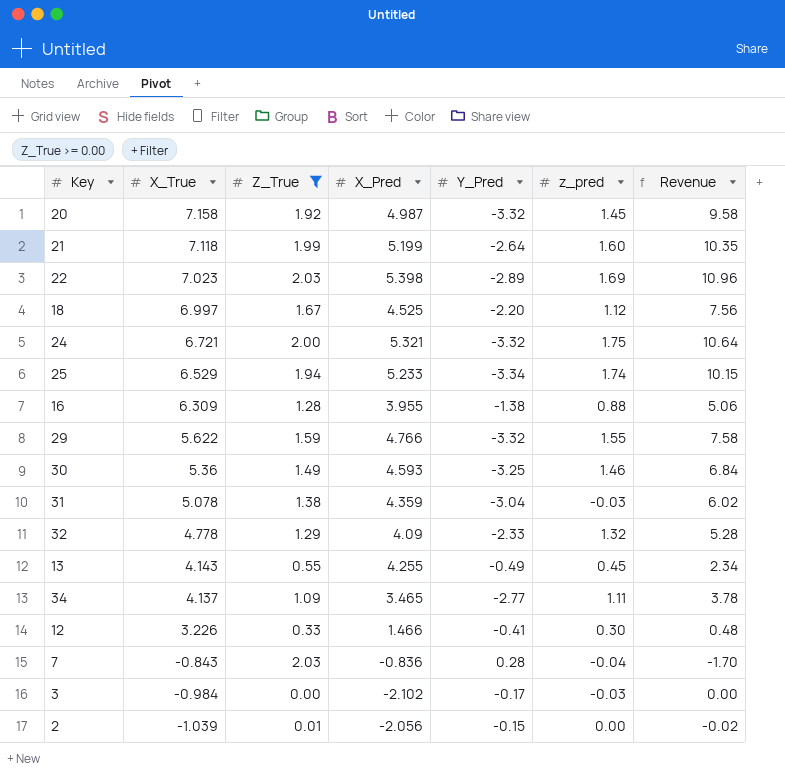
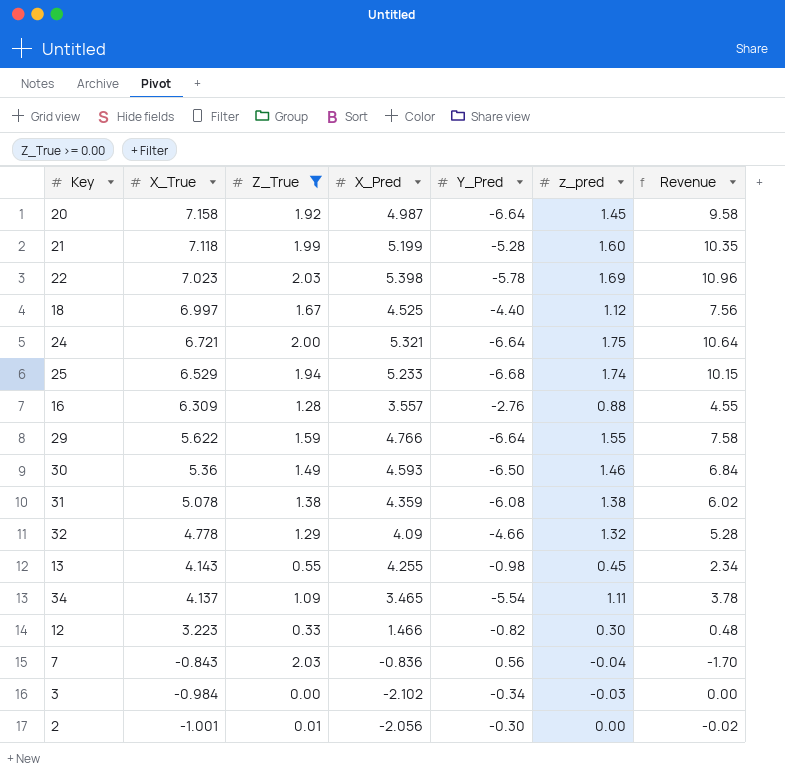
20 | Y_Pred: -3.32 -> -6.64
21 | Y_Pred: -2.64 -> -5.28
22 | Y_Pred: -2.89 -> -5.78
18 | Y_Pred: -2.20 -> -4.40
24 | Y_Pred: -3.32 -> -6.64
25 | Y_Pred: -3.34 -> -6.68
16 | X_Pred: 3.955 -> 3.557
16 | Y_Pred: -1.38 -> -2.76
16 | Revenue: 5.06 -> 4.55
29 | Y_Pred: -3.32 -> -6.64
30 | Y_Pred: -3.25 -> -6.50
31 | Y_Pred: -3.04 -> -6.08
31 | z_pred: -0.03 -> 1.38
32 | Y_Pred: -2.33 -> -4.66
13 | Y_Pred: -0.49 -> -0.98
34 | Y_Pred: -2.77 -> -5.54
12 | X_True: 3.226 -> 3.223
12 | Y_Pred: -0.41 -> -0.82
7 | Y_Pred: 0.28 -> 0.56
3 | Y_Pred: -0.17 -> -0.34
2 | X_True: -1.039 -> -1.001
2 | Y_Pred: -0.15 -> -0.30

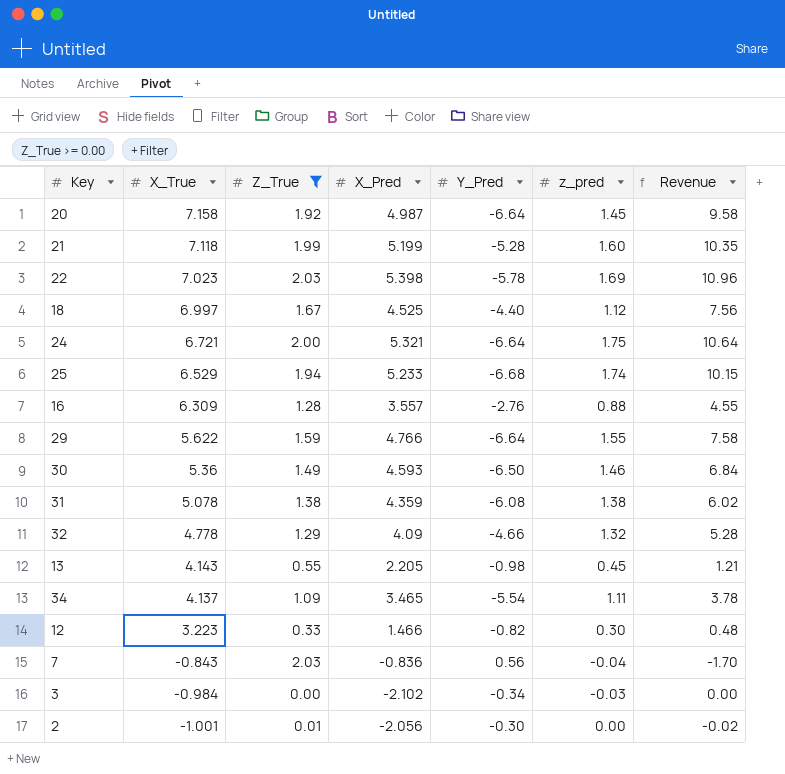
13 | X_Pred: 4.255 -> 2.205
13 | Revenue: 2.34 -> 1.21

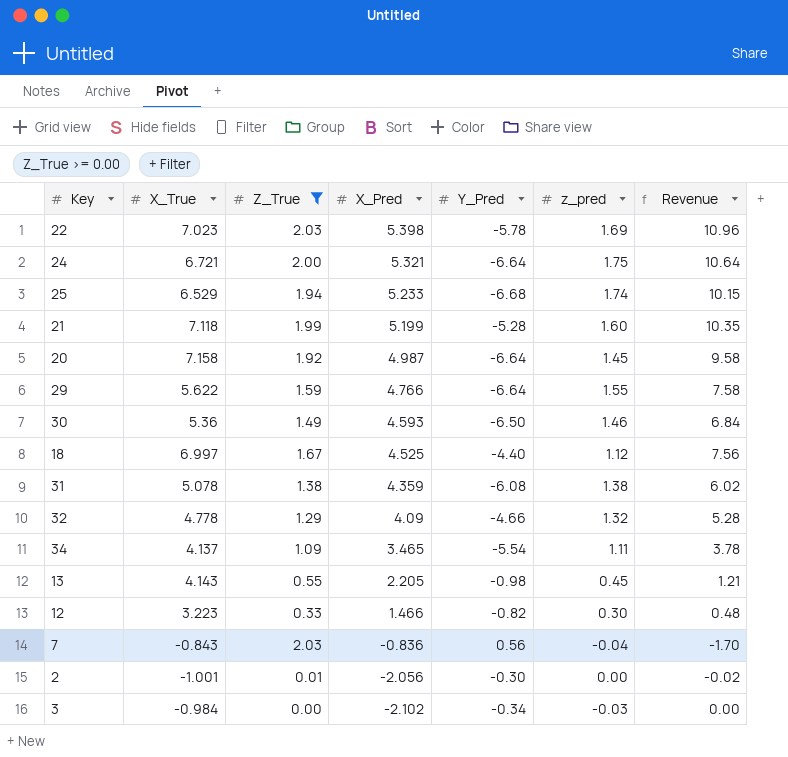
row order: X_True descending -> X_Pred descending
row 16: 6.309 | 1.28 | 3.557 | -2.76 | 0.88 | 4.55 -> none

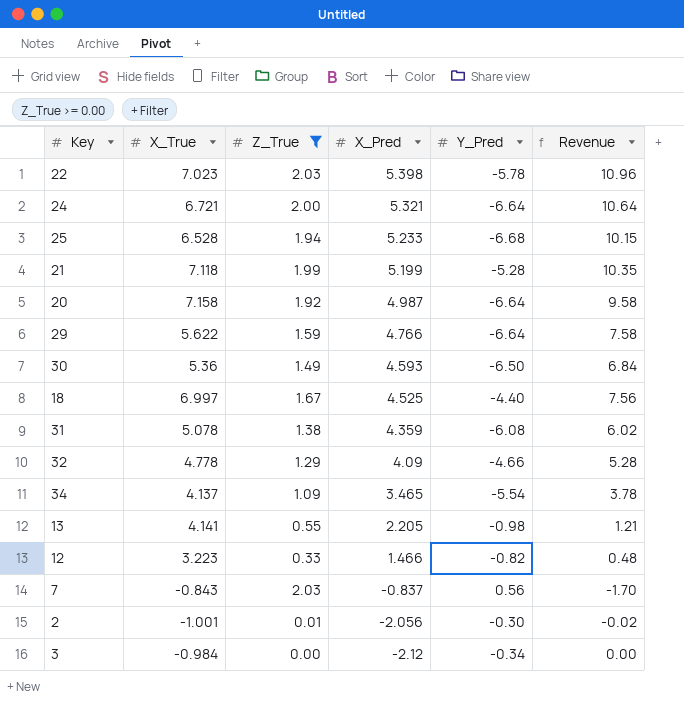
column z_pred | position: 6 -> none
25 | X_True: 6.529 -> 6.528
13 | X_True: 4.143 -> 4.141
7 | X_Pred: -0.836 -> -0.837
3 | X_Pred: -2.102 -> -2.12

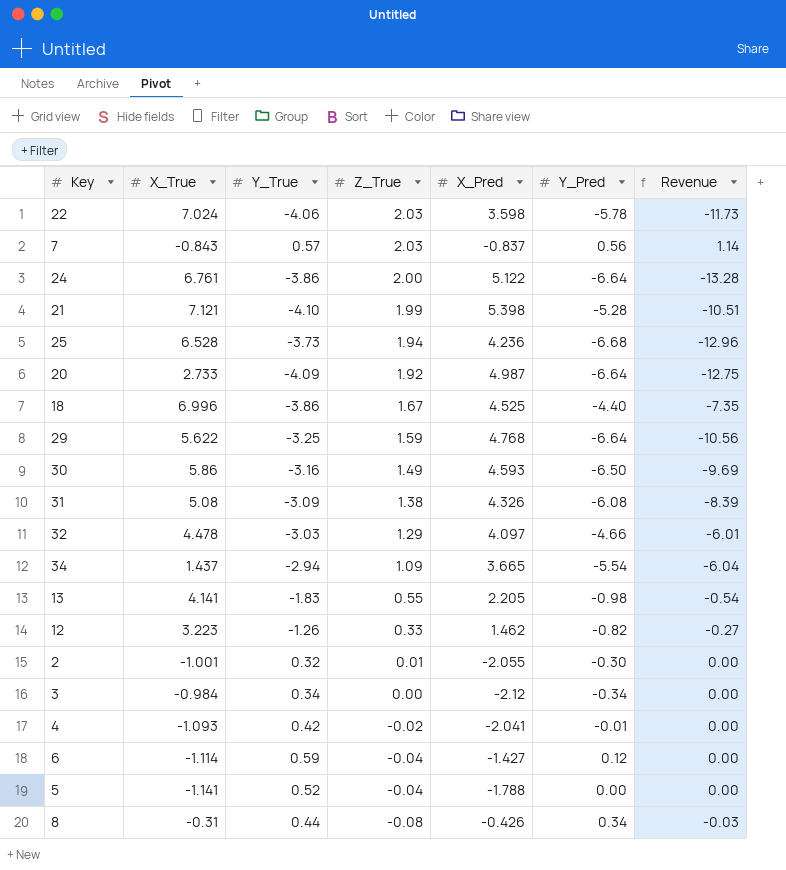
filter: Z_True >= 0.00 -> none
row order: X_Pred descending -> Z_True descending
column Y_True | position: none -> 3
column Revenue | formula: [Z_True] * [X_Pred] -> [Z_True] * [Y_Pred]
22 | X_True: 7.023 -> 7.024
22 | X_Pred: 5.398 -> 3.598
24 | X_True: 6.721 -> 6.761
24 | X_Pred: 5.321 -> 5.122
21 | X_True: 7.118 -> 7.121
21 | X_Pred: 5.199 -> 5.398
25 | X_Pred: 5.233 -> 4.236
20 | X_True: 7.158 -> 2.733
18 | X_True: 6.997 -> 6.996
29 | X_Pred: 4.766 -> 4.768
30 | X_True: 5.36 -> 5.86
31 | X_True: 5.078 -> 5.08
31 | X_Pred: 4.359 -> 4.326
32 | X_True: 4.778 -> 4.478
32 | X_Pred: 4.09 -> 4.097
34 | X_True: 4.137 -> 1.437
34 | X_Pred: 3.465 -> 3.665
12 | X_Pred: 1.466 -> 1.462
2 | X_Pred: -2.056 -> -2.055

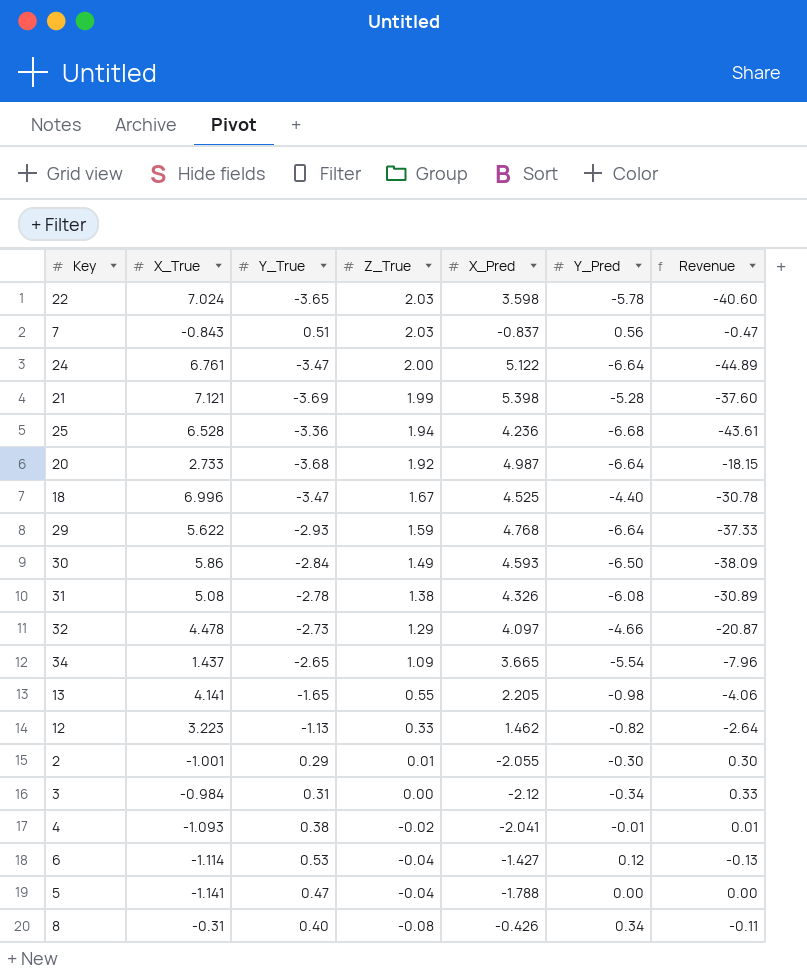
column Revenue | formula: [Z_True] * [Y_Pred] -> [X_True] * [Y_Pred]
22 | Y_True: -4.06 -> -3.65
7 | Y_True: 0.57 -> 0.51
24 | Y_True: -3.86 -> -3.47
21 | Y_True: -4.10 -> -3.69
25 | Y_True: -3.73 -> -3.36
20 | Y_True: -4.09 -> -3.68
18 | Y_True: -3.86 -> -3.47
29 | Y_True: -3.25 -> -2.93
30 | Y_True: -3.16 -> -2.84
31 | Y_True: -3.09 -> -2.78
32 | Y_True: -3.03 -> -2.73
34 | Y_True: -2.94 -> -2.65
13 | Y_True: -1.83 -> -1.65
12 | Y_True: -1.26 -> -1.13
2 | Y_True: 0.32 -> 0.29
3 | Y_True: 0.34 -> 0.31
4 | Y_True: 0.42 -> 0.38
6 | Y_True: 0.59 -> 0.53
5 | Y_True: 0.52 -> 0.47
8 | Y_True: 0.44 -> 0.40

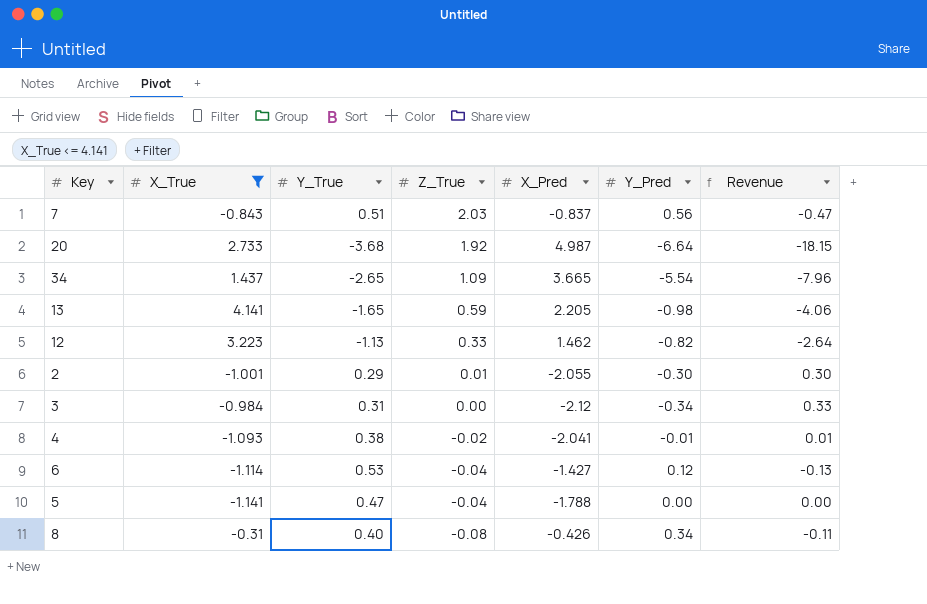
filter: none -> X_True <= 4.141
13 | Z_True: 0.55 -> 0.59

